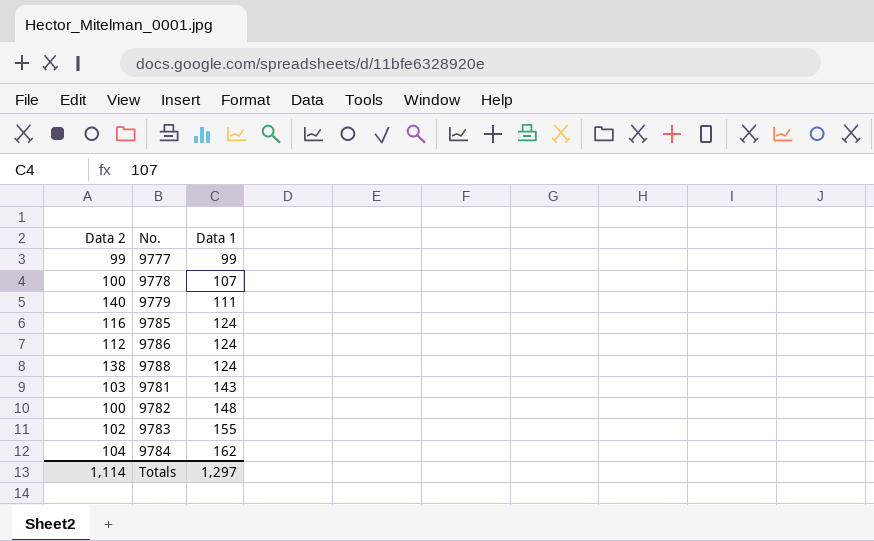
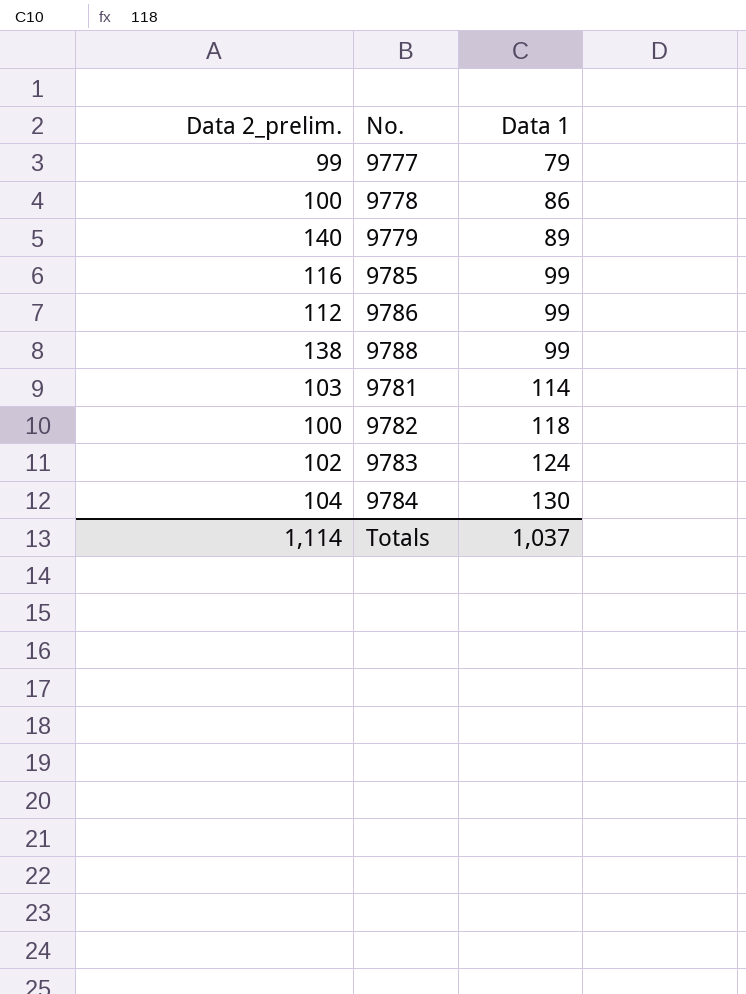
column name: Data 2 -> Data 2_prelim.
9777 | Data 1: 99 -> 79
9778 | Data 1: 107 -> 86
9779 | Data 1: 111 -> 89
9785 | Data 1: 124 -> 99
9786 | Data 1: 124 -> 99
9788 | Data 1: 124 -> 99
9781 | Data 1: 143 -> 114
9782 | Data 1: 148 -> 118
9783 | Data 1: 155 -> 124
9784 | Data 1: 162 -> 130
Totals | Data 1: 1,297 -> 1,037

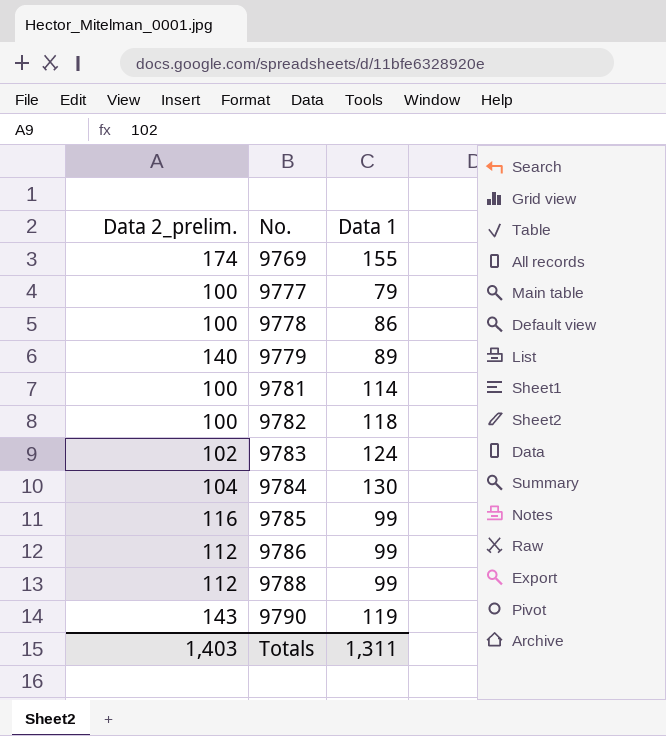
row order: Data 1 ascending -> No. ascending
row 9769: none -> 174 | 155
9777 | Data 2_prelim.: 99 -> 100
9781 | Data 2_prelim.: 103 -> 100
9788 | Data 2_prelim.: 138 -> 112
row 9790: none -> 143 | 119
Totals | Data 2_prelim.: 1,114 -> 1,403
Totals | Data 1: 1,037 -> 1,311

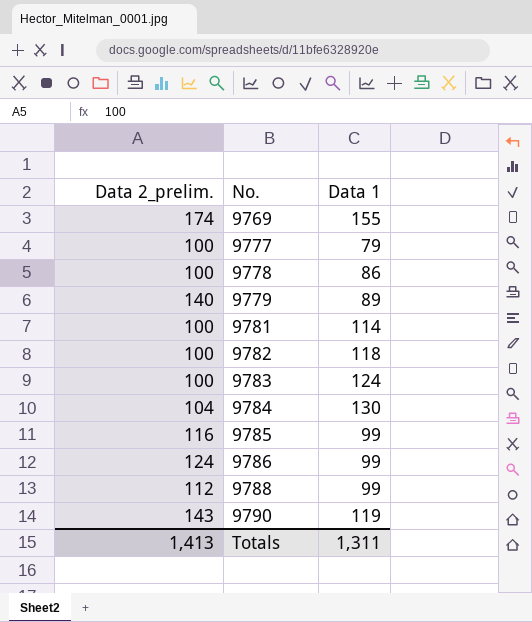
9783 | Data 2_prelim.: 102 -> 100
9786 | Data 2_prelim.: 112 -> 124
Totals | Data 2_prelim.: 1,403 -> 1,413

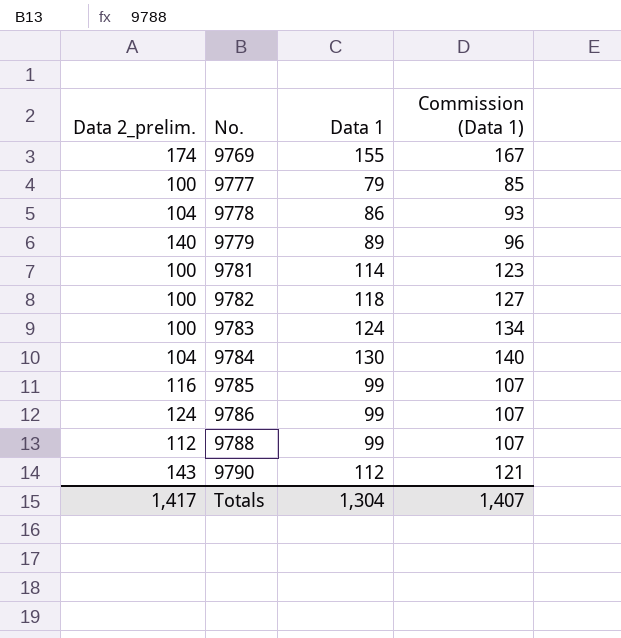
column Commission (Data 1) | formula: none -> [Data 1] * 1.08
9778 | Data 2_prelim.: 100 -> 104
9790 | Data 1: 119 -> 112
Totals | Data 2_prelim.: 1,413 -> 1,417
Totals | Data 1: 1,311 -> 1,304

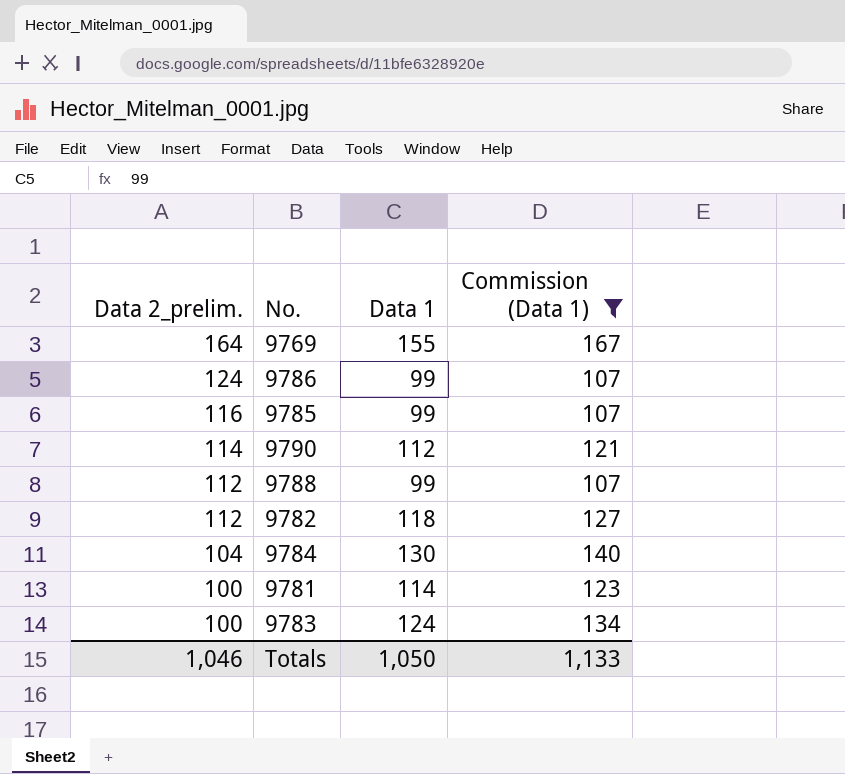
filter: none -> Commission (Data 1) >= 107
row order: No. ascending -> Data 2_prelim. descending
9769 | Data 2_prelim.: 174 -> 164
9790 | Data 2_prelim.: 143 -> 114
9782 | Data 2_prelim.: 100 -> 112
Totals | Data 2_prelim.: 1,417 -> 1,046
Totals | Data 1: 1,304 -> 1,050
Totals | Commission (Data 1): 1,407 -> 1,133

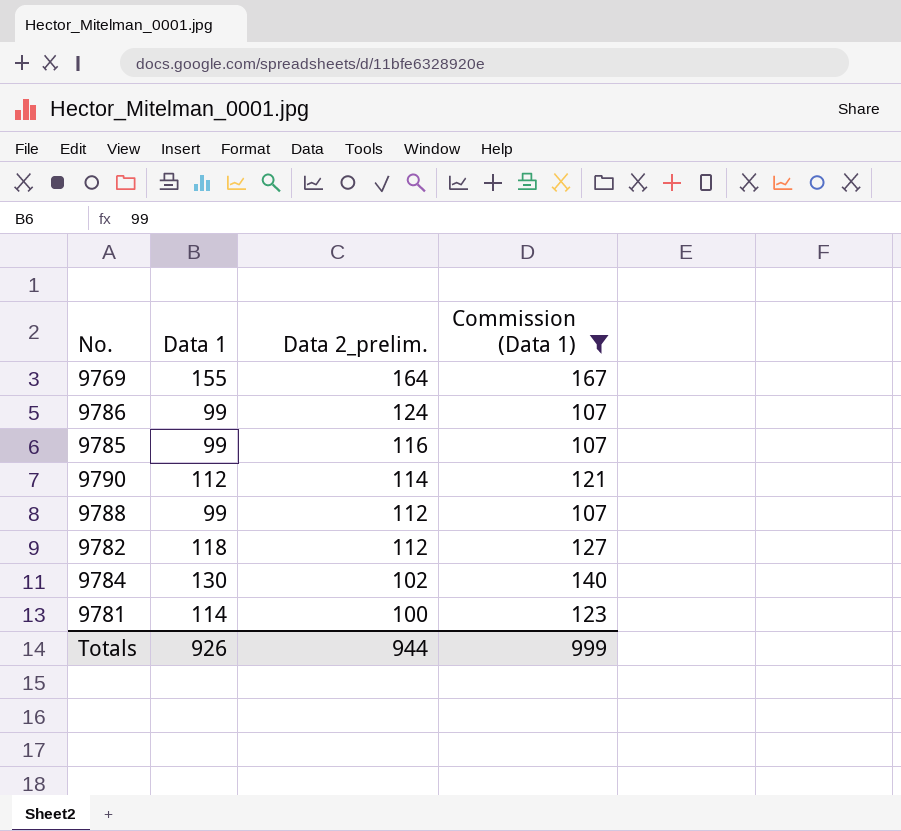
column Data 2_prelim. | position: 1 -> 3
row 9783: 100 | 124 | 134 -> none
9784 | Data 2_prelim.: 104 -> 102
Totals | Data 1: 1,050 -> 926
Totals | Data 2_prelim.: 1,046 -> 944
Totals | Commission (Data 1): 1,133 -> 999

